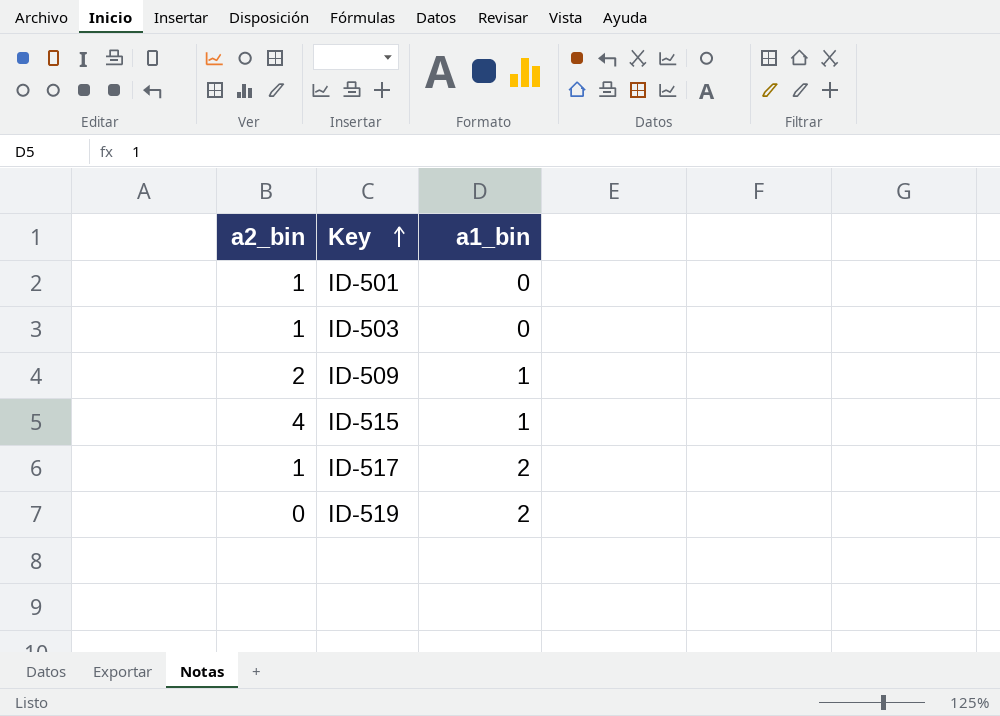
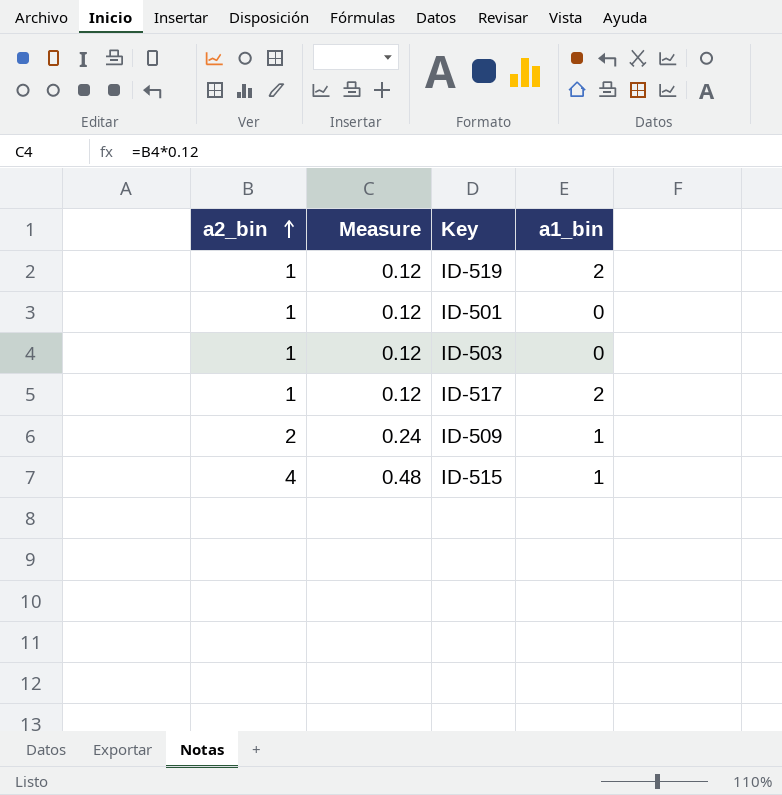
row order: Key ascending -> a2_bin ascending
column Measure | formula: none -> [a2_bin] * 0.12
ID-519 | a2_bin: 0 -> 1

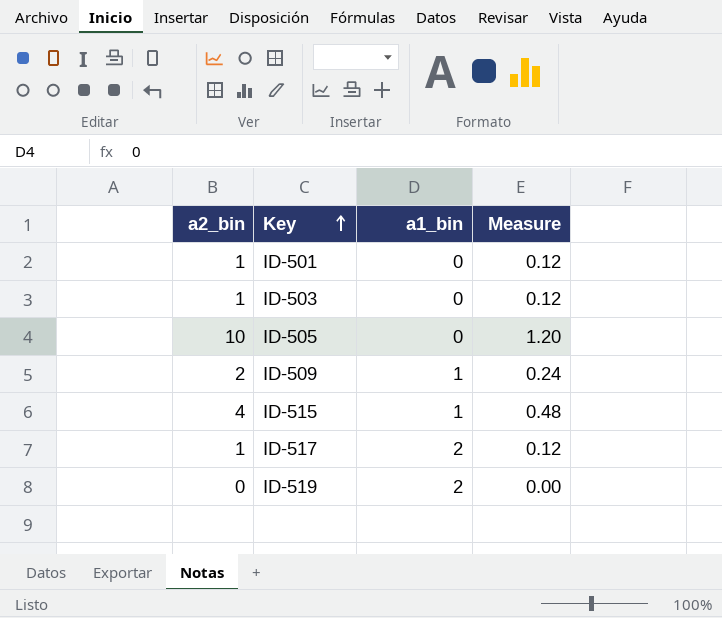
row order: a2_bin ascending -> Key ascending
column Measure | position: 2 -> 4
row ID-505: none -> 10 | 0 | 1.20
ID-519 | a2_bin: 1 -> 0
ID-519 | Measure: 0.12 -> 0.00

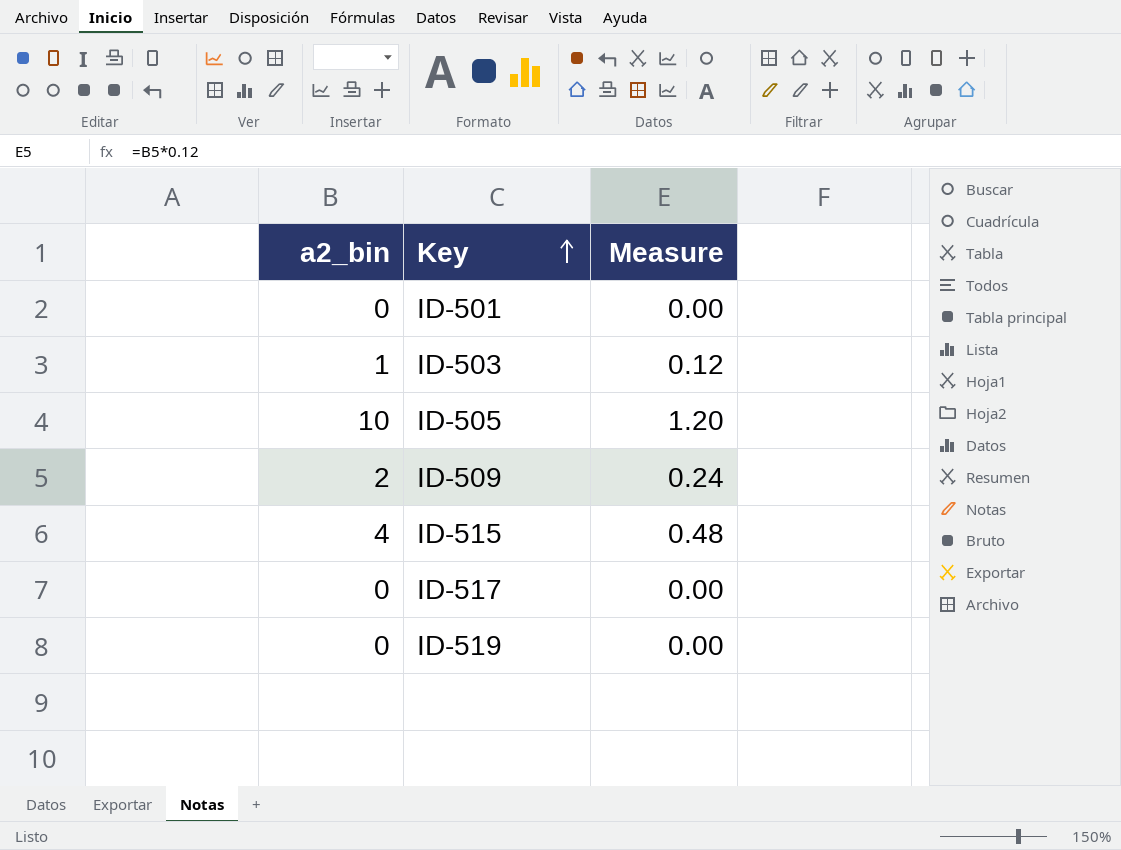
column a1_bin | position: 3 -> none
ID-501 | a2_bin: 1 -> 0
ID-501 | Measure: 0.12 -> 0.00
ID-517 | a2_bin: 1 -> 0
ID-517 | Measure: 0.12 -> 0.00

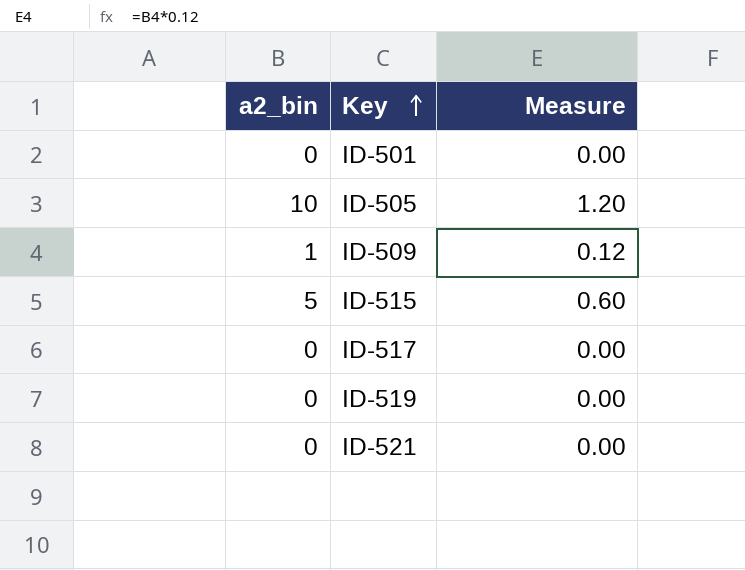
row ID-503: 1 | 0.12 -> none
ID-509 | a2_bin: 2 -> 1
ID-509 | Measure: 0.24 -> 0.12
ID-515 | a2_bin: 4 -> 5
ID-515 | Measure: 0.48 -> 0.60
row ID-521: none -> 0 | 0.00

